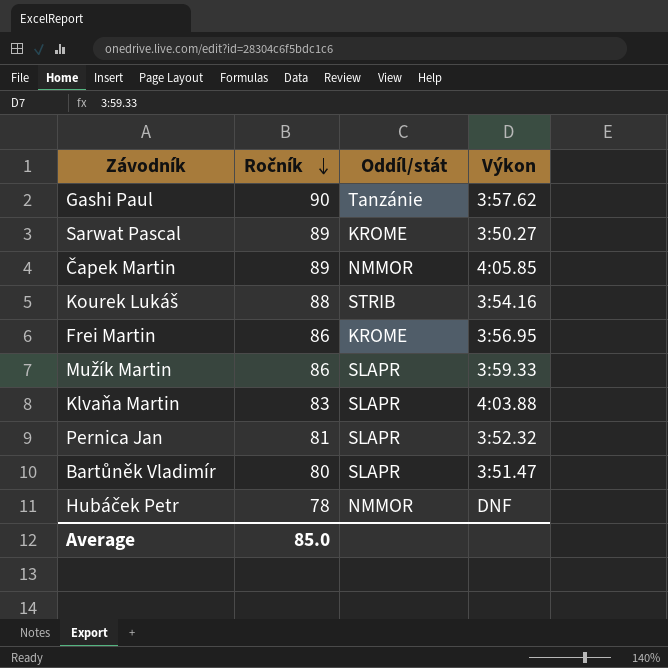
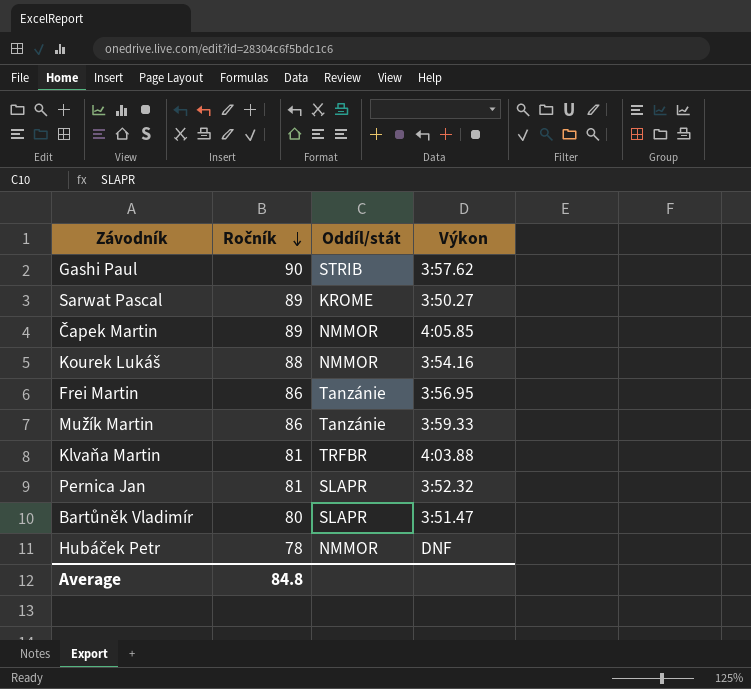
Gashi Paul | Oddíl/stát: Tanzánie -> STRIB
Kourek Lukáš | Oddíl/stát: STRIB -> NMMOR
Frei Martin | Oddíl/stát: KROME -> Tanzánie
Mužík Martin | Oddíl/stát: SLAPR -> Tanzánie
Klvaňa Martin | Ročník: 83 -> 81
Klvaňa Martin | Oddíl/stát: SLAPR -> TRFBR
Average | Ročník: 85.0 -> 84.8

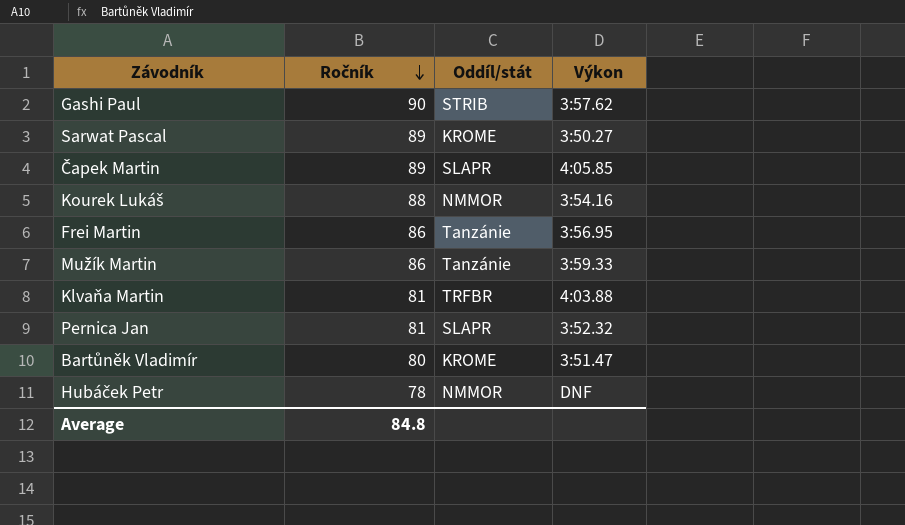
Čapek Martin | Oddíl/stát: NMMOR -> SLAPR
Bartůněk Vladimír | Oddíl/stát: SLAPR -> KROME

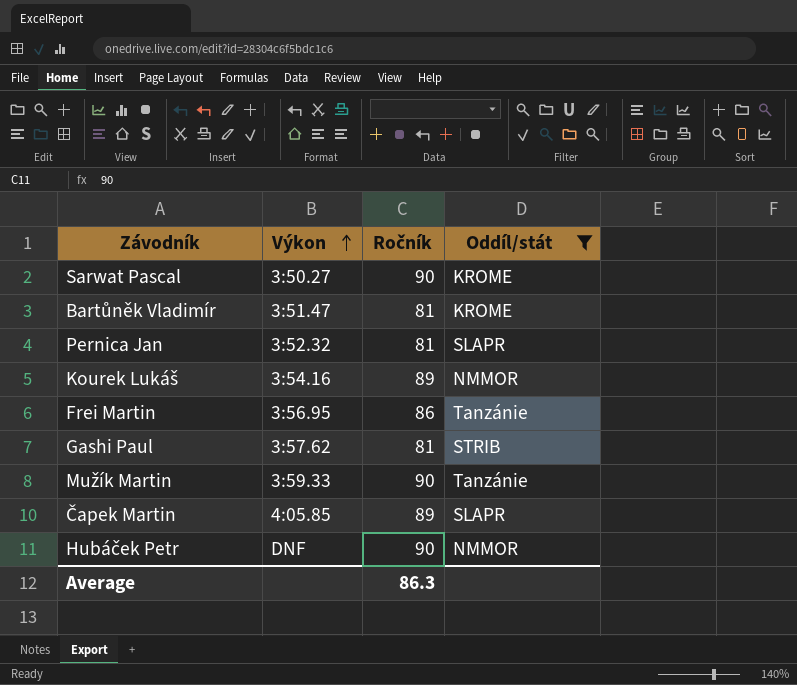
filter: none -> Oddíl/stát != TRFBR
row order: Ročník descending -> Výkon ascending
column Výkon | position: 4 -> 2
Sarwat Pascal | Ročník: 89 -> 90
Bartůněk Vladimír | Ročník: 80 -> 81
Kourek Lukáš | Ročník: 88 -> 89
Gashi Paul | Ročník: 90 -> 81
Mužík Martin | Ročník: 86 -> 90
Hubáček Petr | Ročník: 78 -> 90
Average | Ročník: 84.8 -> 86.3

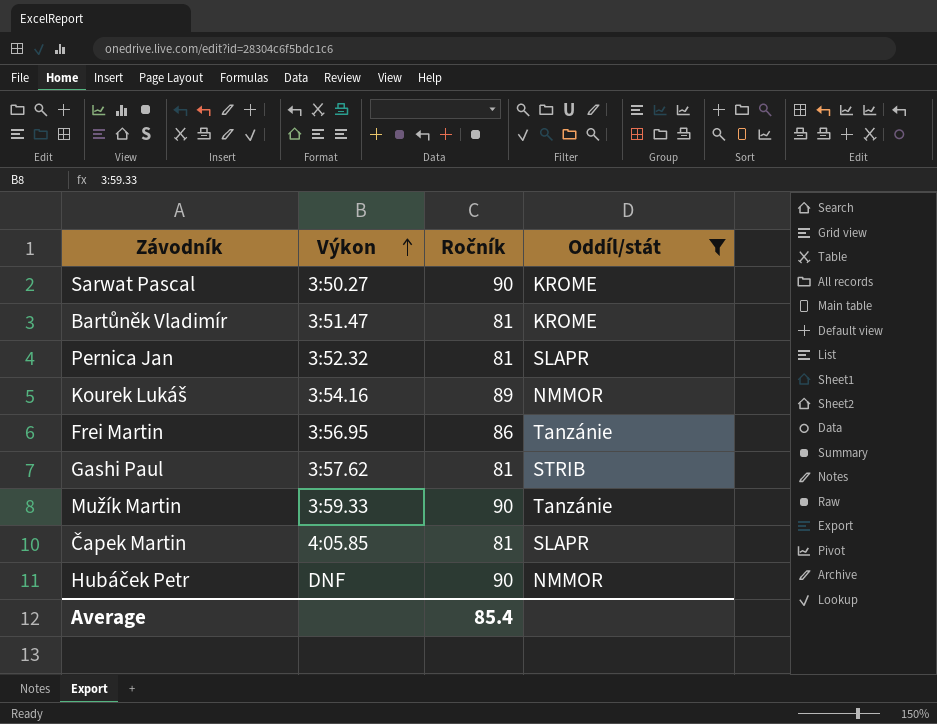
Čapek Martin | Ročník: 89 -> 81
Average | Ročník: 86.3 -> 85.4

